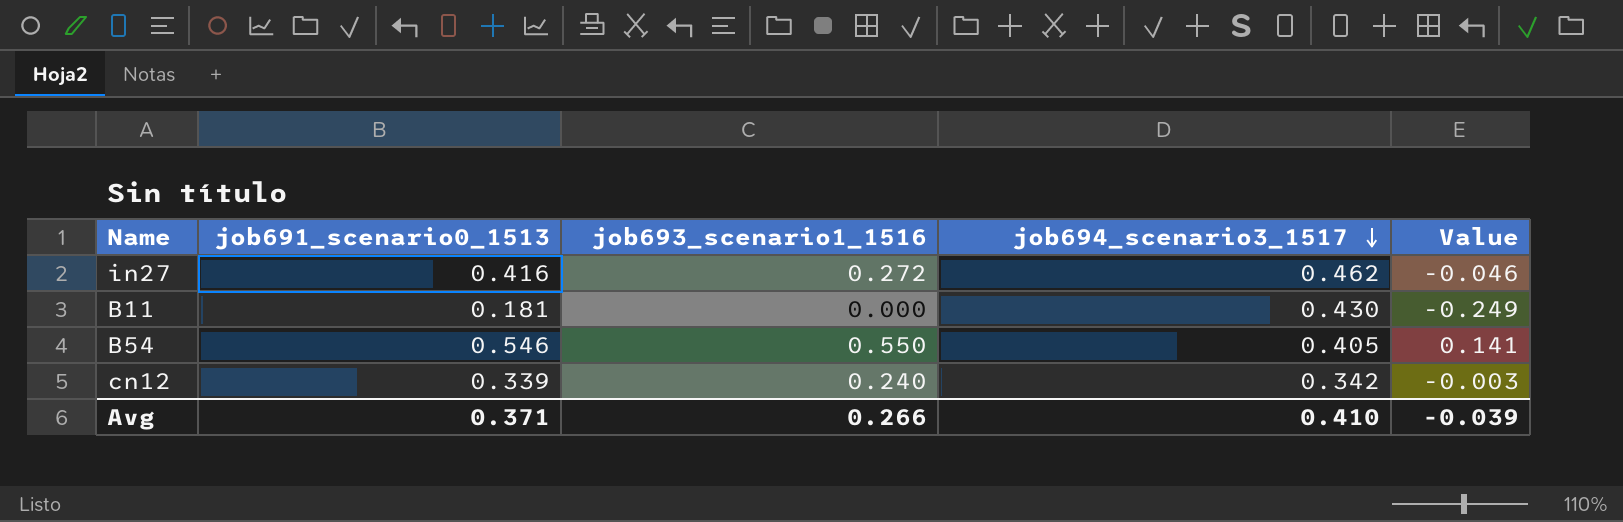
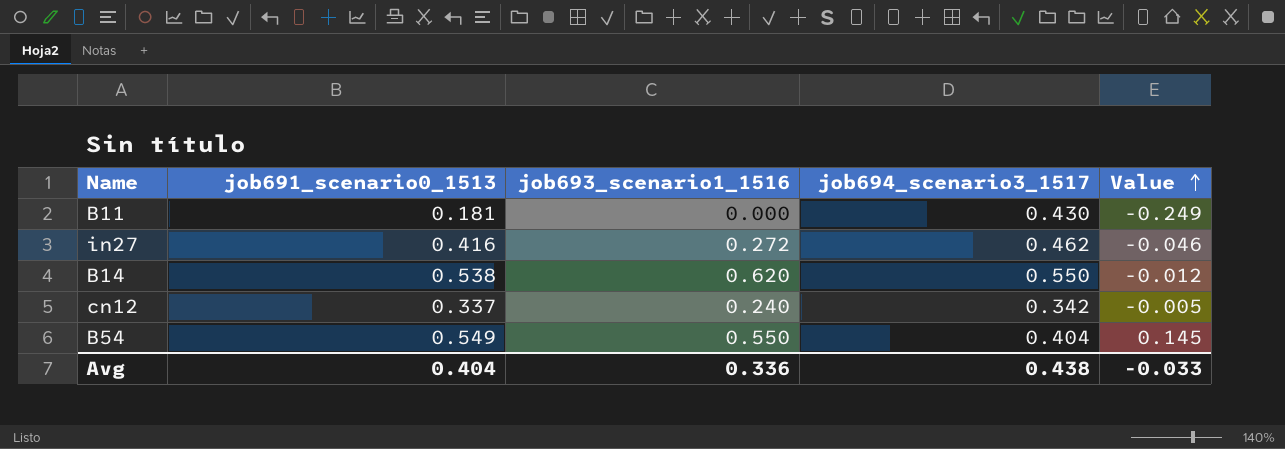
row order: job694_scenario3_1517 descending -> Value ascending
row B14: none -> 0.538 | 0.620 | 0.550 | -0.012
cn12 | job691_scenario0_1513: 0.339 -> 0.337
cn12 | Value: -0.003 -> -0.005
B54 | job691_scenario0_1513: 0.546 -> 0.549
B54 | job694_scenario3_1517: 0.405 -> 0.404
B54 | Value: 0.141 -> 0.145
Avg | job691_scenario0_1513: 0.371 -> 0.404
Avg | job693_scenario1_1516: 0.266 -> 0.336
Avg | job694_scenario3_1517: 0.410 -> 0.438
Avg | Value: -0.039 -> -0.033

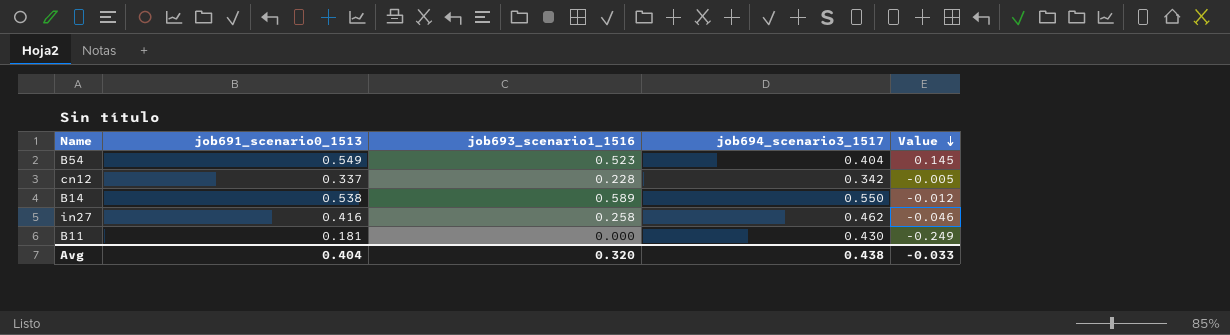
row order: Value ascending -> Value descending
B54 | job693_scenario1_1516: 0.550 -> 0.523
cn12 | job693_scenario1_1516: 0.240 -> 0.228
B14 | job693_scenario1_1516: 0.620 -> 0.589
in27 | job693_scenario1_1516: 0.272 -> 0.258
Avg | job693_scenario1_1516: 0.336 -> 0.320

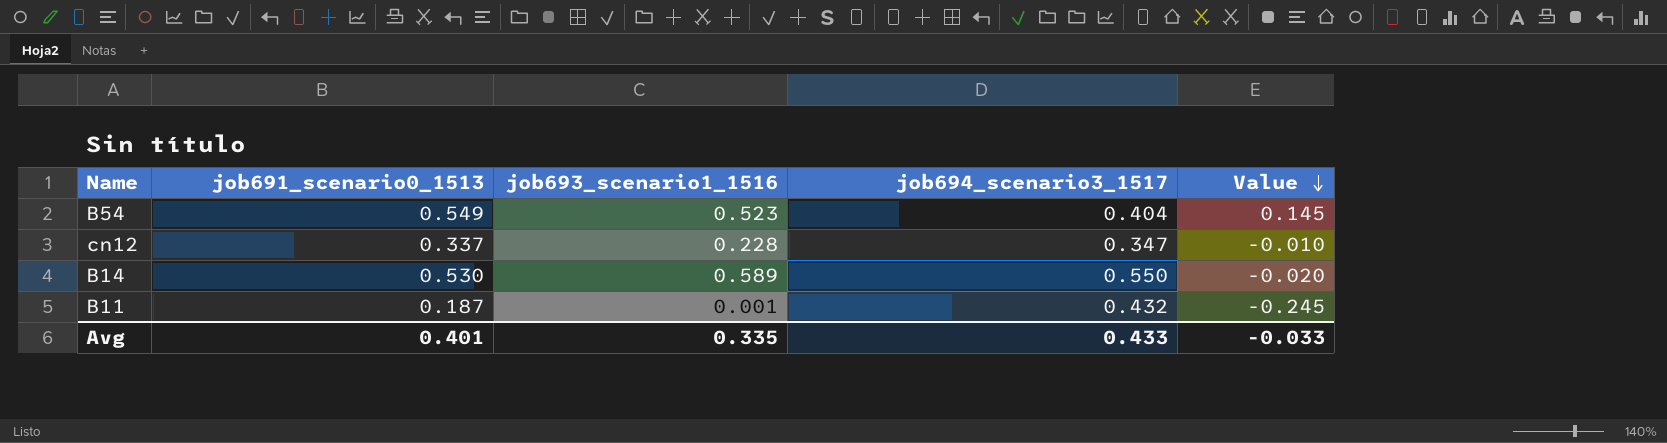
row in27: 0.416 | 0.258 | 0.462 | -0.046 -> none
cn12 | job694_scenario3_1517: 0.342 -> 0.347
cn12 | Value: -0.005 -> -0.010
B14 | job691_scenario0_1513: 0.538 -> 0.530
B14 | Value: -0.012 -> -0.020
B11 | job691_scenario0_1513: 0.181 -> 0.187
B11 | job693_scenario1_1516: 0.000 -> 0.001
B11 | job694_scenario3_1517: 0.430 -> 0.432
B11 | Value: -0.249 -> -0.245
Avg | job691_scenario0_1513: 0.404 -> 0.401
Avg | job693_scenario1_1516: 0.320 -> 0.335
Avg | job694_scenario3_1517: 0.438 -> 0.433

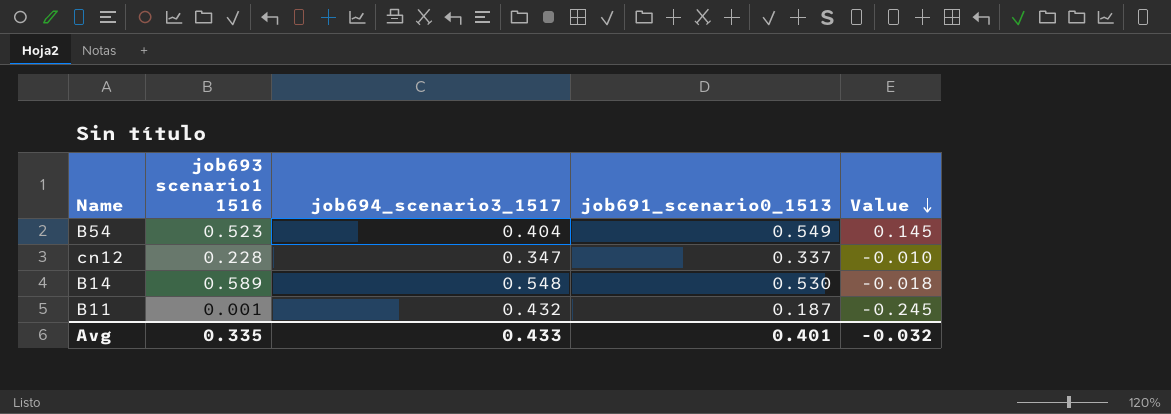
column name: job693_scenario1_1516 -> job693 scenario1 1516
column job691_scenario0_1513 | position: 2 -> 4
B14 | job694_scenario3_1517: 0.550 -> 0.548
B14 | Value: -0.020 -> -0.018
Avg | Value: -0.033 -> -0.032

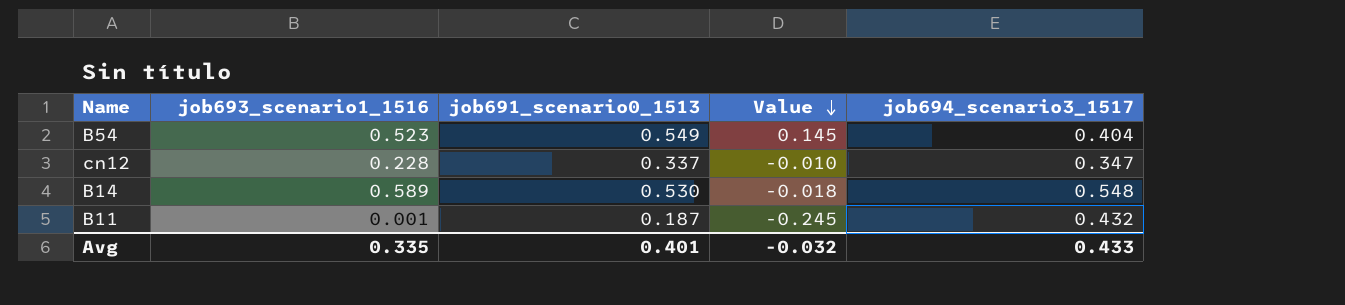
column name: job693 scenario1 1516 -> job693_scenario1_1516
column job694_scenario3_1517 | position: 3 -> 5

